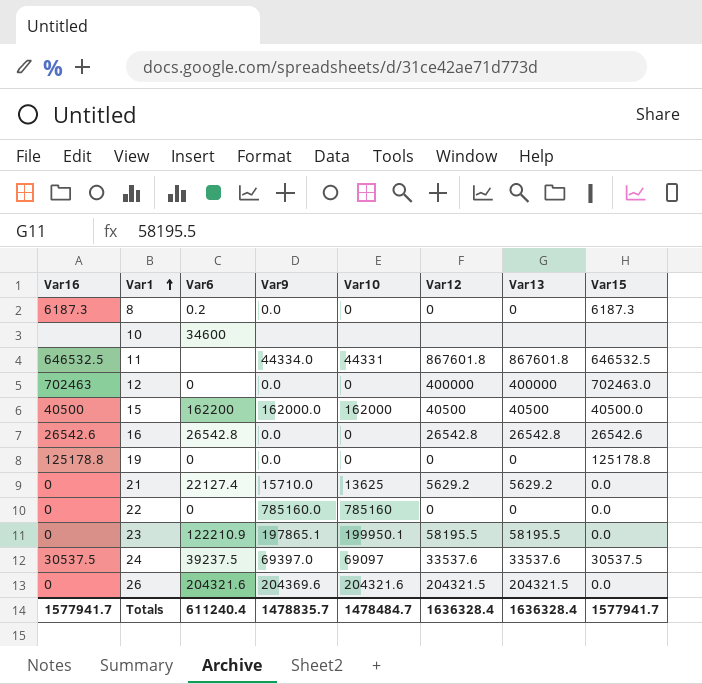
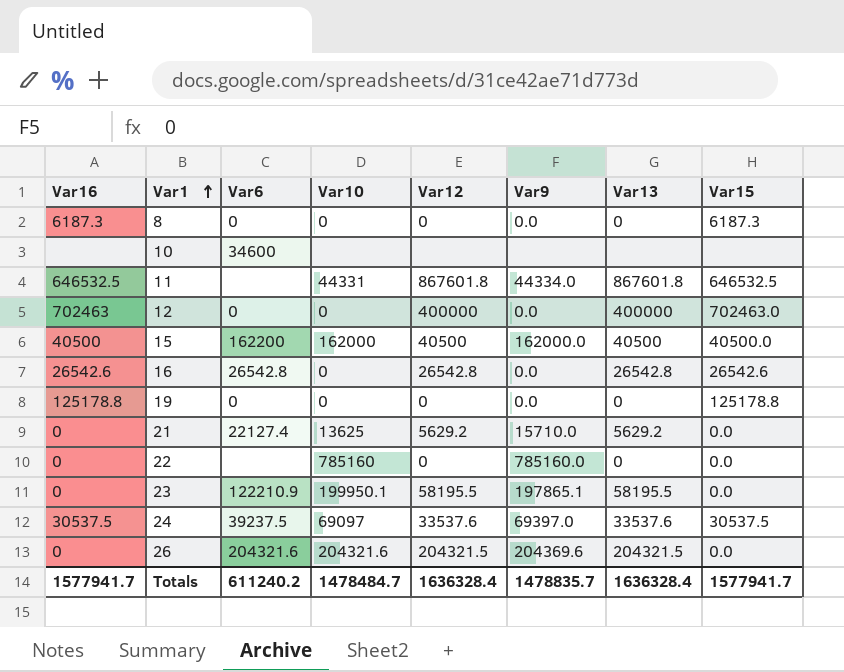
column Var9 | position: 4 -> 6
8 | Var6: 0.2 -> 0
22 | Var6: 0 -> none
Totals | Var6: 611240.4 -> 611240.2

